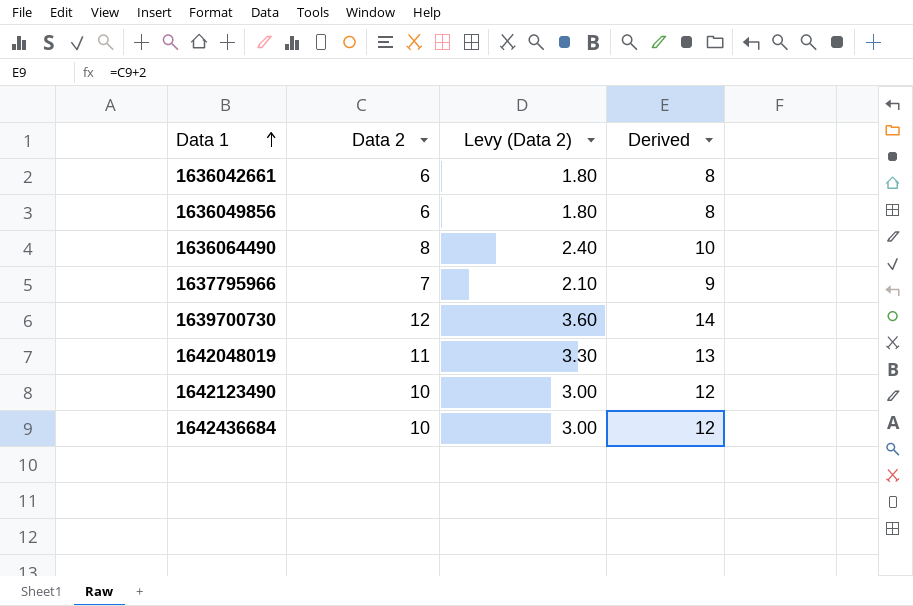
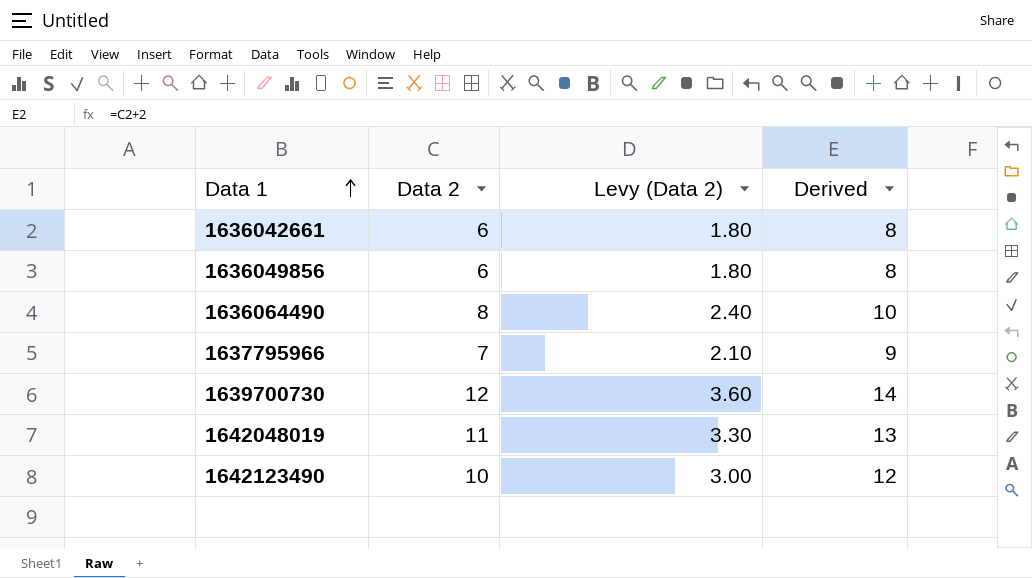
row 1642436684: 10 | 3.00 | 12 -> none

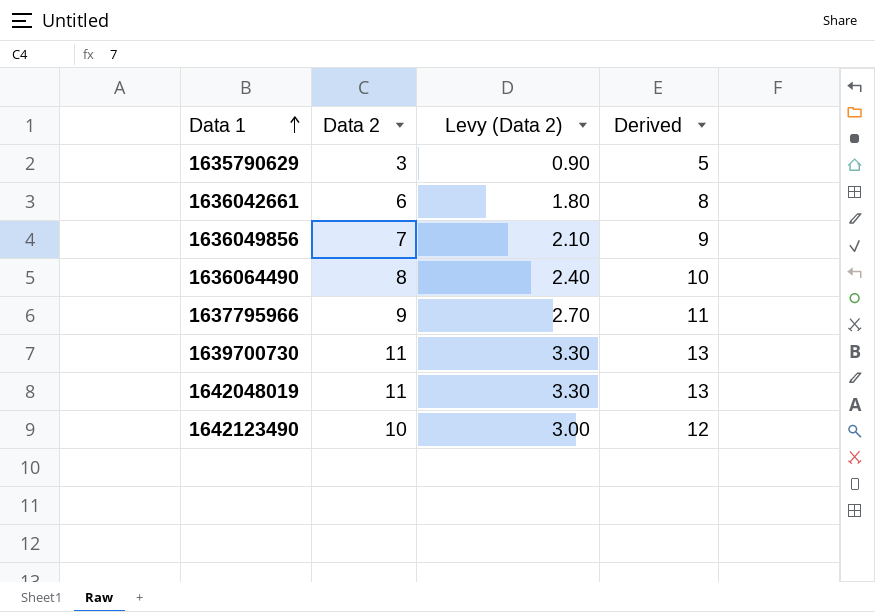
row 1635790629: none -> 3 | 0.90 | 5
1636049856 | Data 2: 6 -> 7
1636049856 | Levy (Data 2): 1.80 -> 2.10
1636049856 | Derived: 8 -> 9
1637795966 | Data 2: 7 -> 9
1637795966 | Levy (Data 2): 2.10 -> 2.70
1637795966 | Derived: 9 -> 11
1639700730 | Data 2: 12 -> 11
1639700730 | Levy (Data 2): 3.60 -> 3.30
1639700730 | Derived: 14 -> 13

